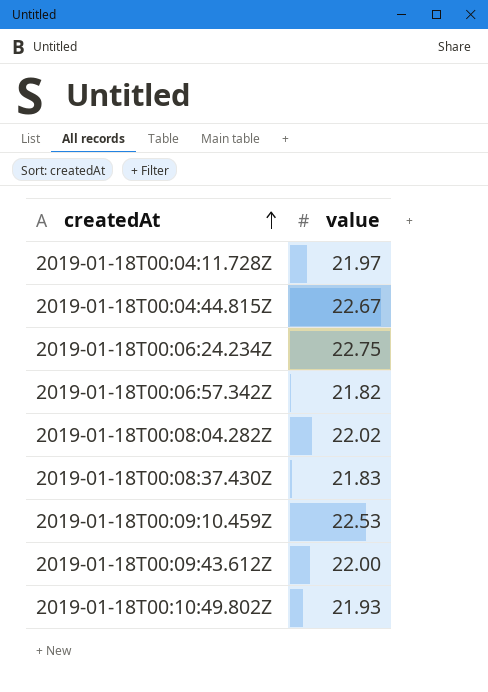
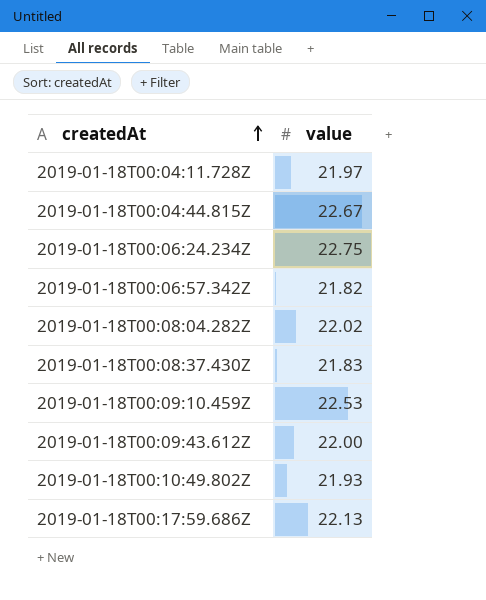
row 2019-01-18T00:17:59.686Z: none -> 22.13

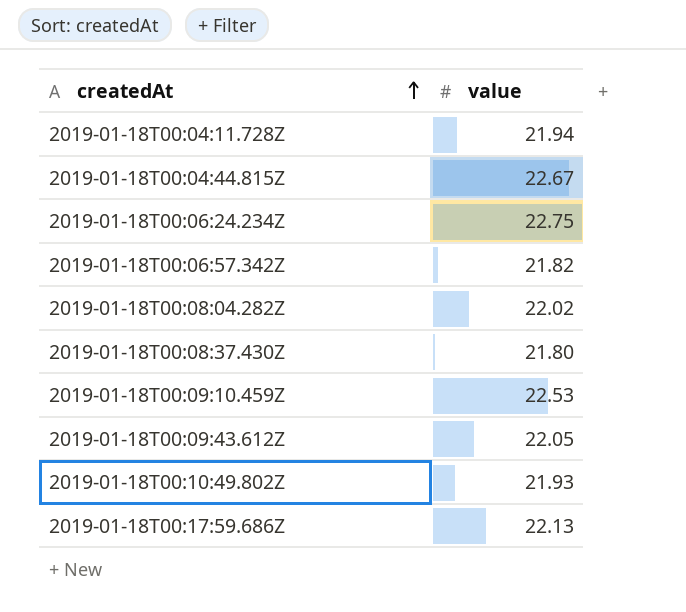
2019-01-18T00:04:11.728Z | value: 21.97 -> 21.94
2019-01-18T00:08:37.430Z | value: 21.83 -> 21.80
2019-01-18T00:09:43.612Z | value: 22.00 -> 22.05

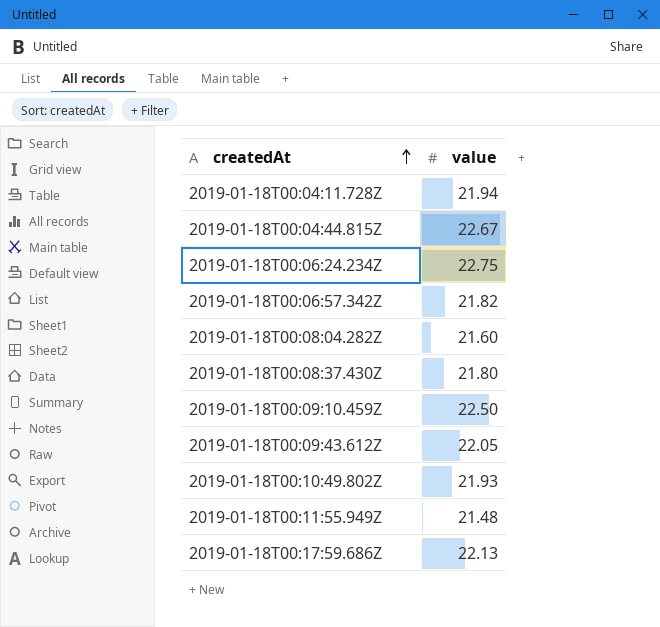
2019-01-18T00:08:04.282Z | value: 22.02 -> 21.60
2019-01-18T00:09:10.459Z | value: 22.53 -> 22.50
row 2019-01-18T00:11:55.949Z: none -> 21.48

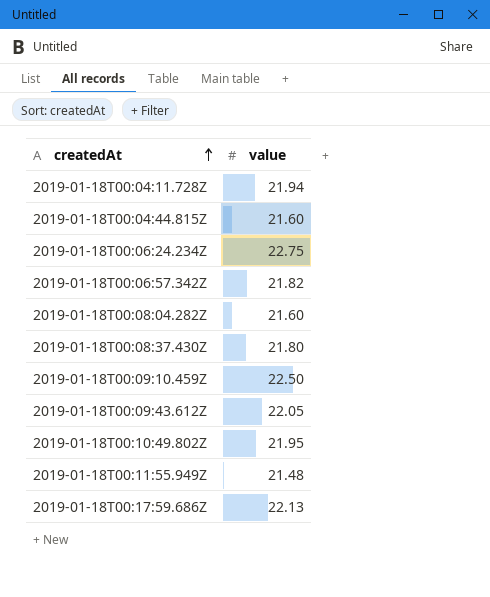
2019-01-18T00:04:44.815Z | value: 22.67 -> 21.60
2019-01-18T00:10:49.802Z | value: 21.93 -> 21.95

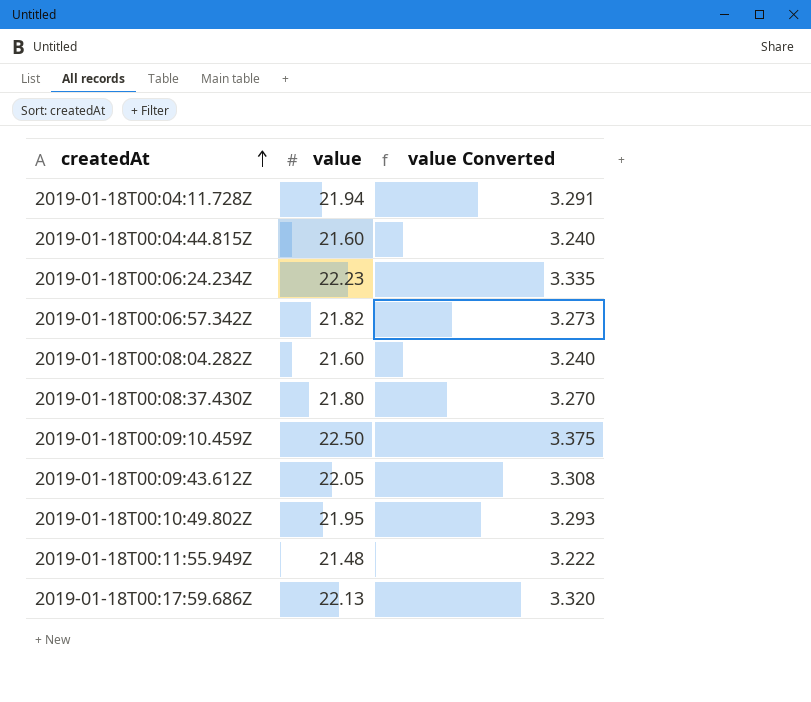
column value Converted | formula: none -> [value] * 0.15
2019-01-18T00:06:24.234Z | value: 22.75 -> 22.23

